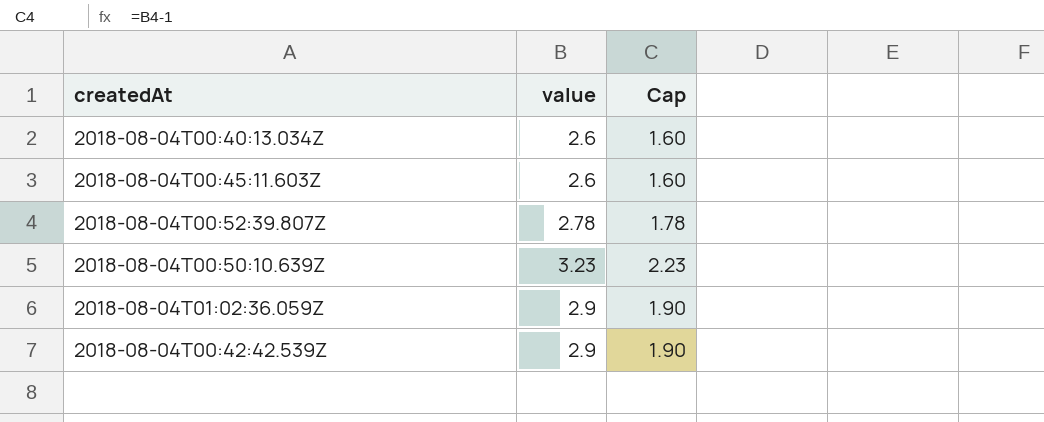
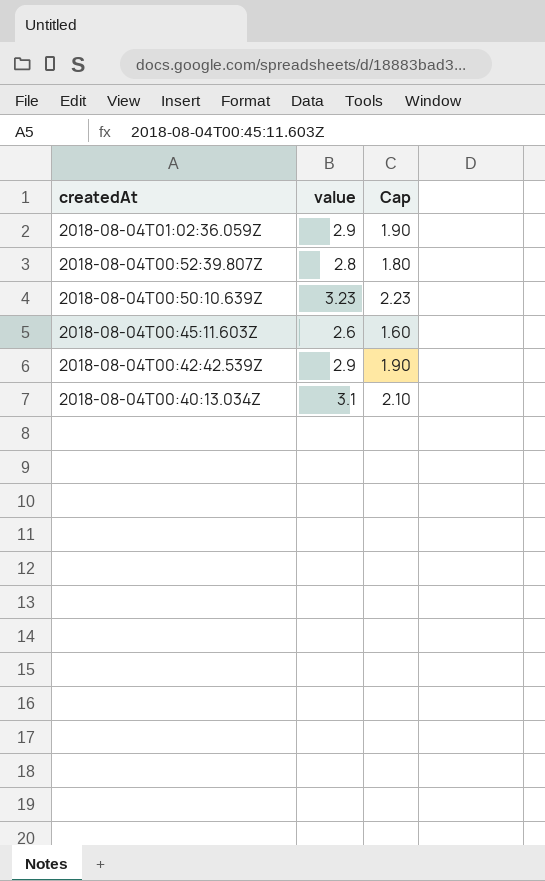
row order: none -> createdAt descending
2018-08-04T00:52:39.807Z | value: 2.78 -> 2.8
2018-08-04T00:52:39.807Z | Cap: 1.78 -> 1.80
2018-08-04T00:40:13.034Z | value: 2.6 -> 3.1
2018-08-04T00:40:13.034Z | Cap: 1.60 -> 2.10

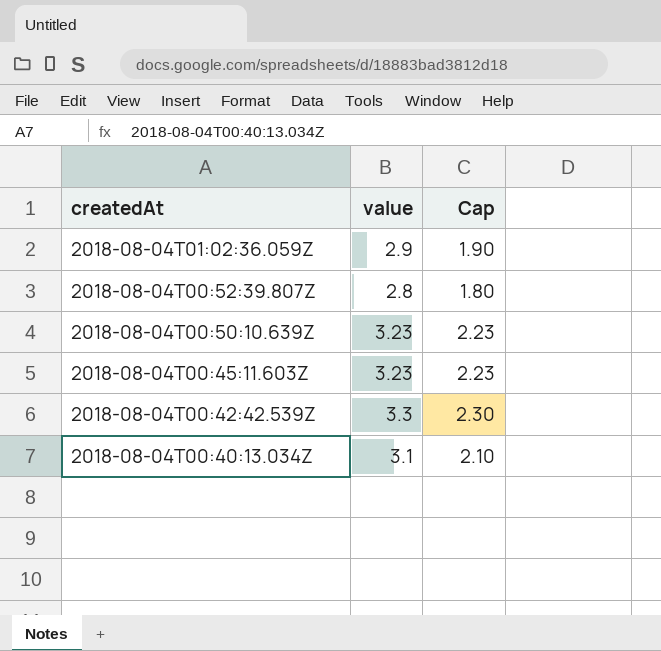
2018-08-04T00:45:11.603Z | value: 2.6 -> 3.23
2018-08-04T00:45:11.603Z | Cap: 1.60 -> 2.23
2018-08-04T00:42:42.539Z | value: 2.9 -> 3.3
2018-08-04T00:42:42.539Z | Cap: 1.90 -> 2.30

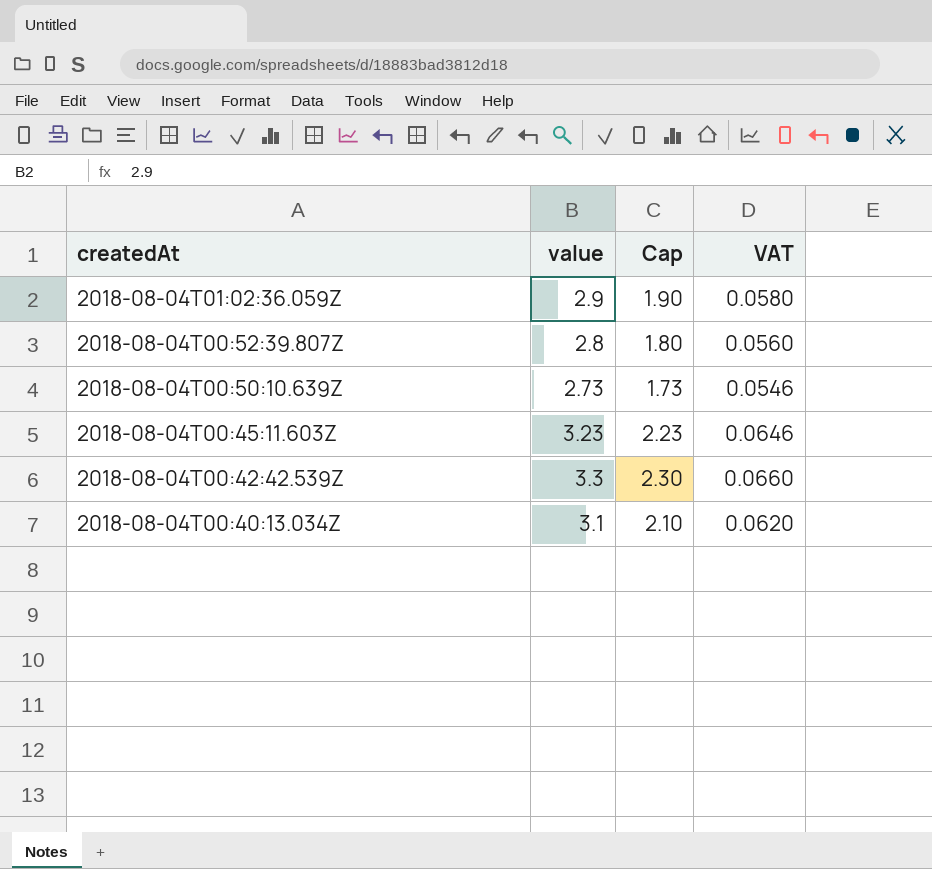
column VAT | formula: none -> [value] * 0.02
2018-08-04T00:50:10.639Z | value: 3.23 -> 2.73
2018-08-04T00:50:10.639Z | Cap: 2.23 -> 1.73

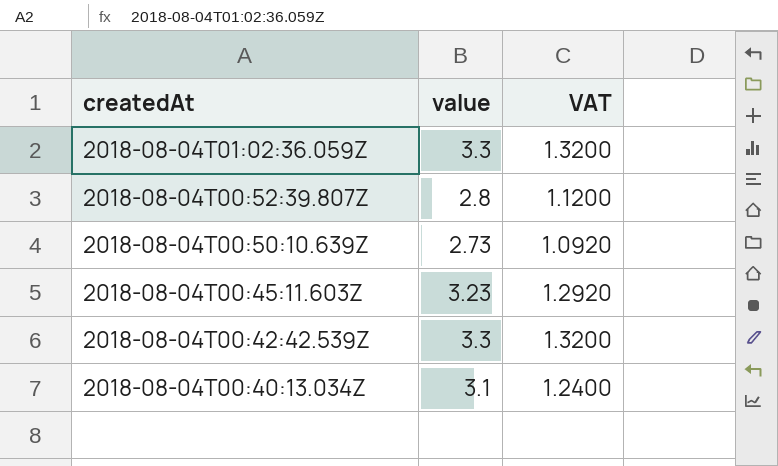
column Cap | formula: [value] - 1 -> none
column VAT | formula: [value] * 0.02 -> [value] * 0.4
2018-08-04T01:02:36.059Z | value: 2.9 -> 3.3

